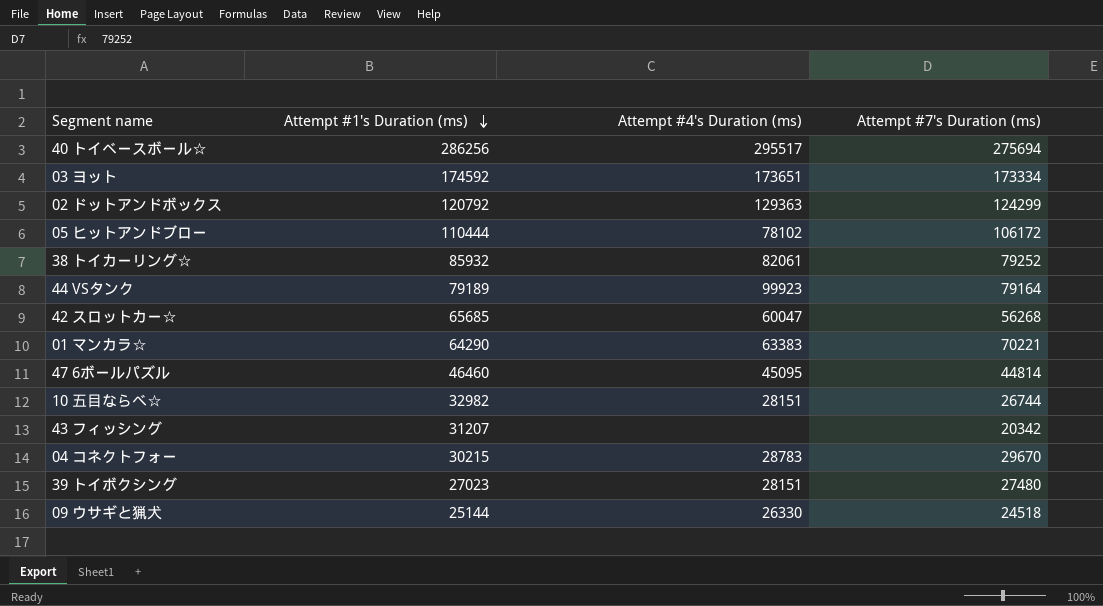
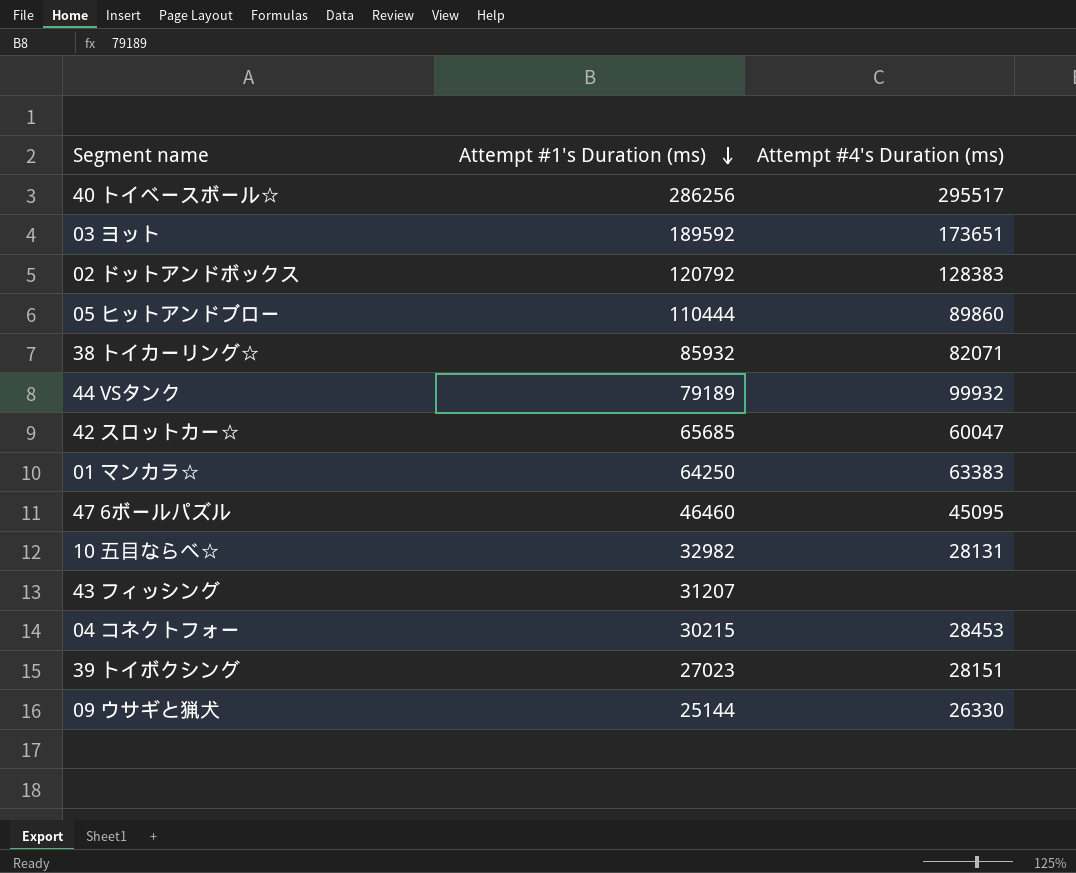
column Attempt #7's Duration (ms) | position: 4 -> none
03 ヨット | Attempt #1's Duration (ms): 174592 -> 189592
02 ドットアンドボックス | Attempt #4's Duration (ms): 129363 -> 128383
05 ヒットアンドブロー | Attempt #4's Duration (ms): 78102 -> 89860
38 トイカーリング☆ | Attempt #4's Duration (ms): 82061 -> 82071
44 VSタンク | Attempt #4's Duration (ms): 99923 -> 99932
01 マンカラ☆ | Attempt #1's Duration (ms): 64290 -> 64250
10 五目ならべ☆ | Attempt #4's Duration (ms): 28151 -> 28131
04 コネクトフォー | Attempt #4's Duration (ms): 28783 -> 28453

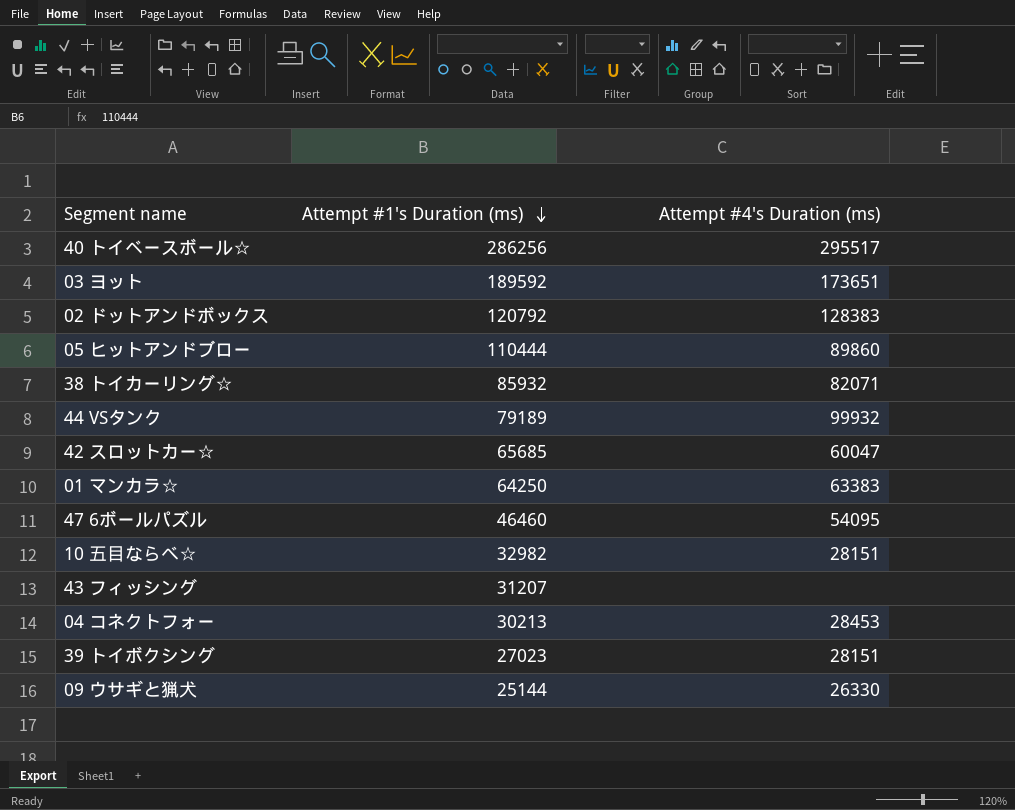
47 6ボールパズル | Attempt #4's Duration (ms): 45095 -> 54095
10 五目ならべ☆ | Attempt #4's Duration (ms): 28131 -> 28151
04 コネクトフォー | Attempt #1's Duration (ms): 30215 -> 30213

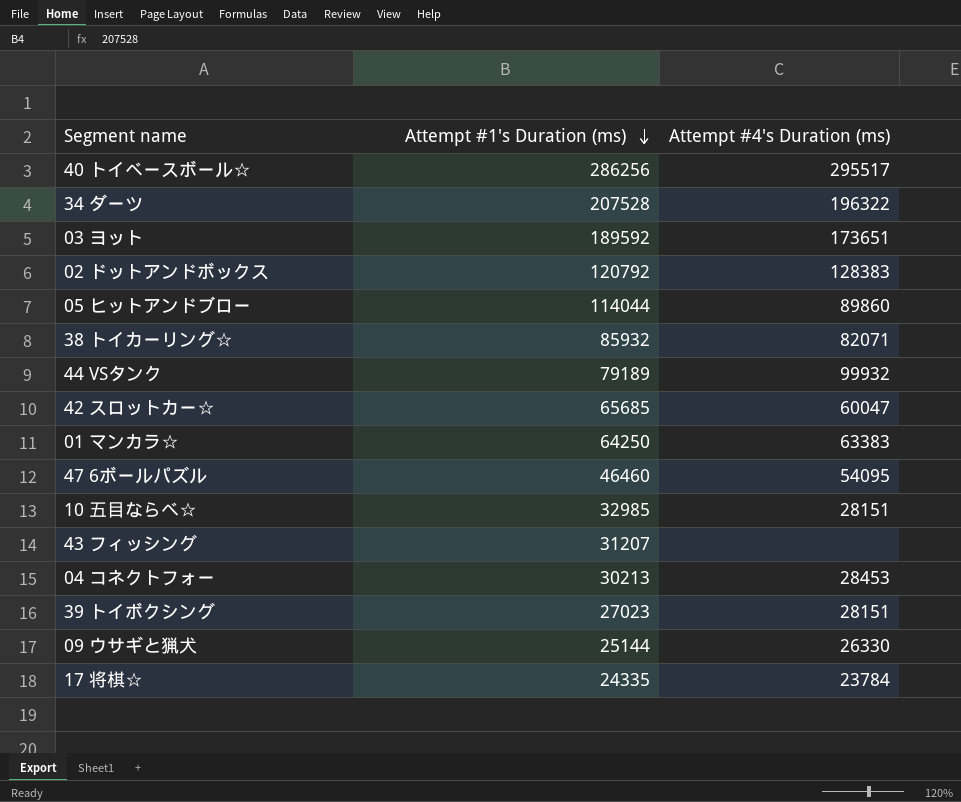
row 34 ダーツ: none -> 207528 | 196322
05 ヒットアンドブロー | Attempt #1's Duration (ms): 110444 -> 114044
10 五目ならべ☆ | Attempt #1's Duration (ms): 32982 -> 32985
row 17 将棋☆: none -> 24335 | 23784

